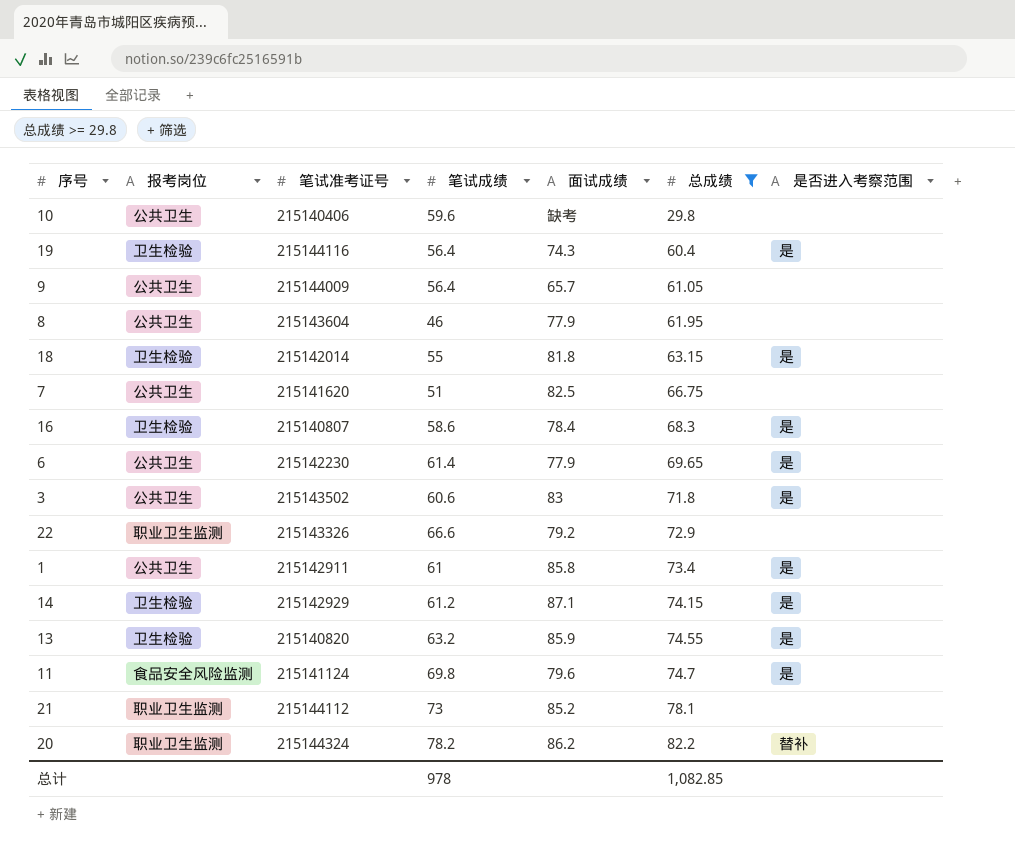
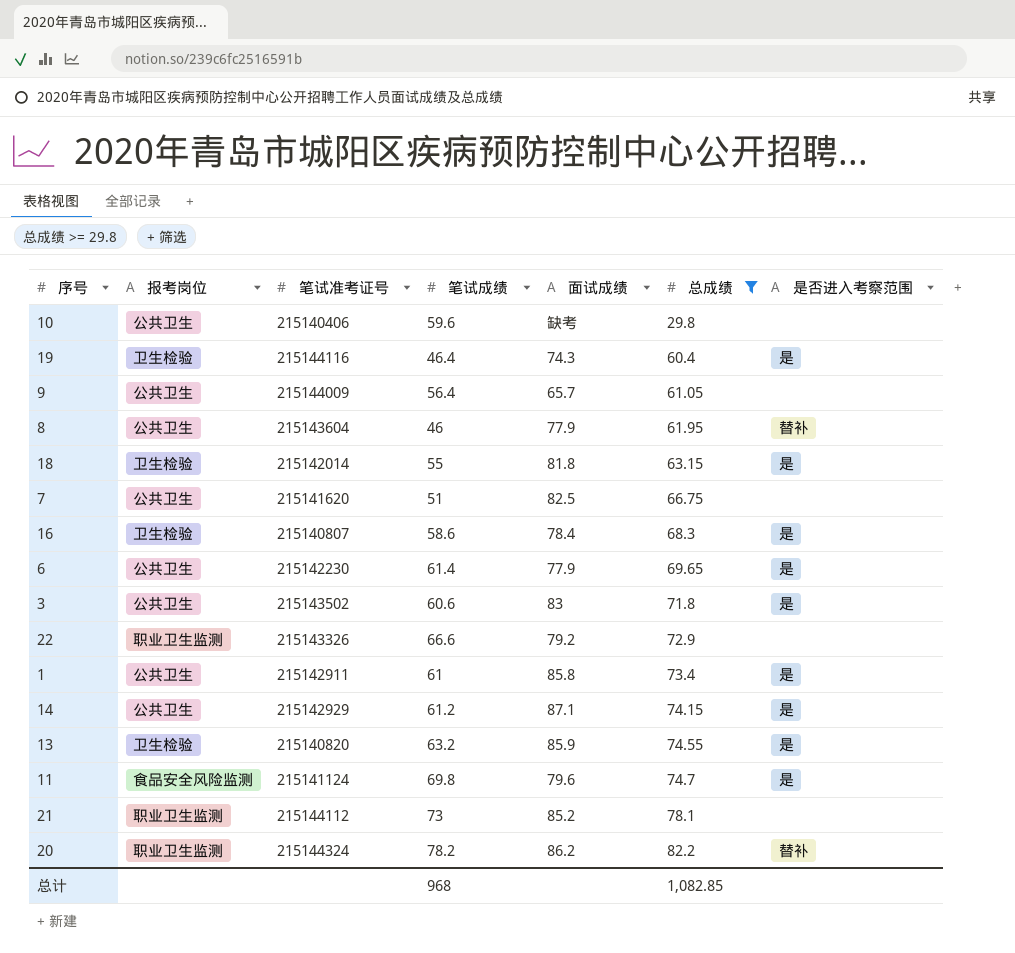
19 | 笔试成绩: 56.4 -> 46.4
8 | 是否进入考察范围: none -> 替补
14 | 报考岗位: 卫生检验 -> 公共卫生
总计 | 笔试成绩: 978 -> 968

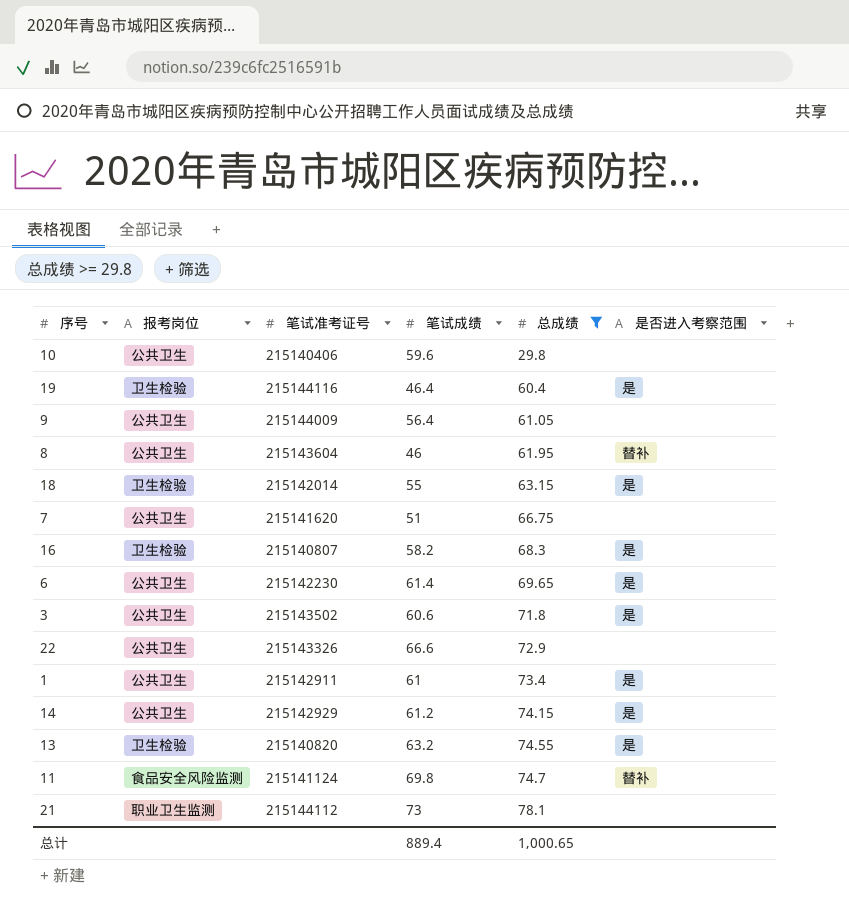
column 面试成绩 | position: 5 -> none
row 20: 职业卫生监测 | 215144324 | 78.2 | 86.2 | 82.2 | 替补 -> none
16 | 笔试成绩: 58.6 -> 58.2
22 | 报考岗位: 职业卫生监测 -> 公共卫生
11 | 是否进入考察范围: 是 -> 替补
总计 | 笔试成绩: 968 -> 889.4
总计 | 总成绩: 1,082.85 -> 1,000.65

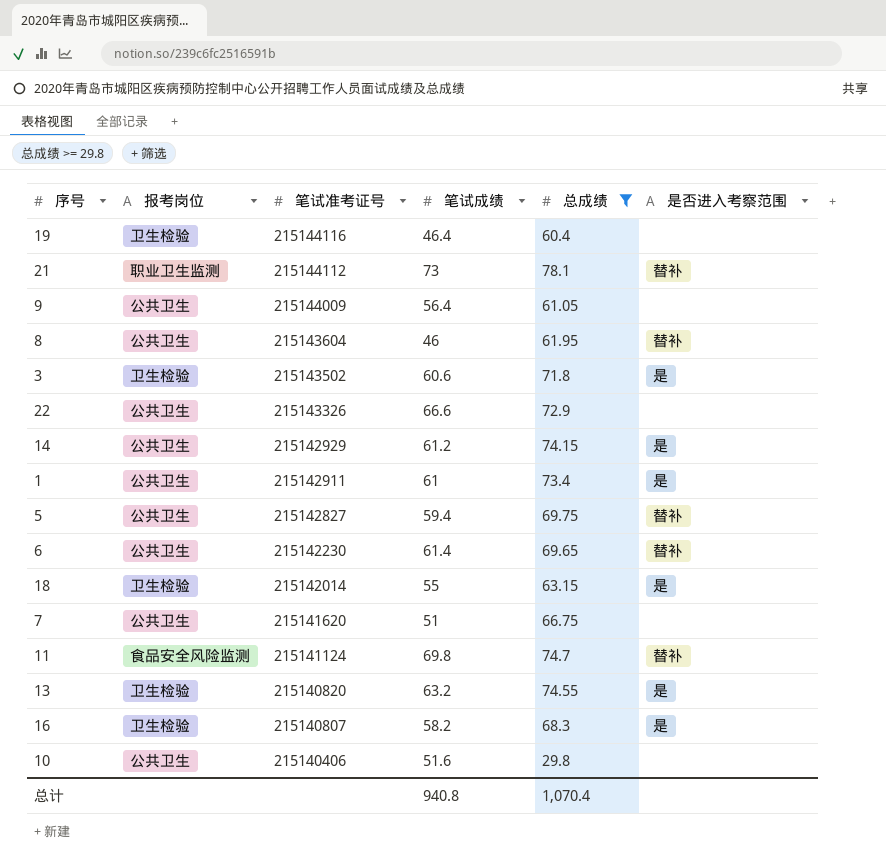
row order: 总成绩 ascending -> 笔试准考证号 descending
19 | 是否进入考察范围: 是 -> none
21 | 是否进入考察范围: none -> 替补
3 | 报考岗位: 公共卫生 -> 卫生检验
row 5: none -> 公共卫生 | 215142827 | 59.4 | 69.75 | 替补
6 | 是否进入考察范围: 是 -> 替补
10 | 笔试成绩: 59.6 -> 51.6
总计 | 笔试成绩: 889.4 -> 940.8
总计 | 总成绩: 1,000.65 -> 1,070.4

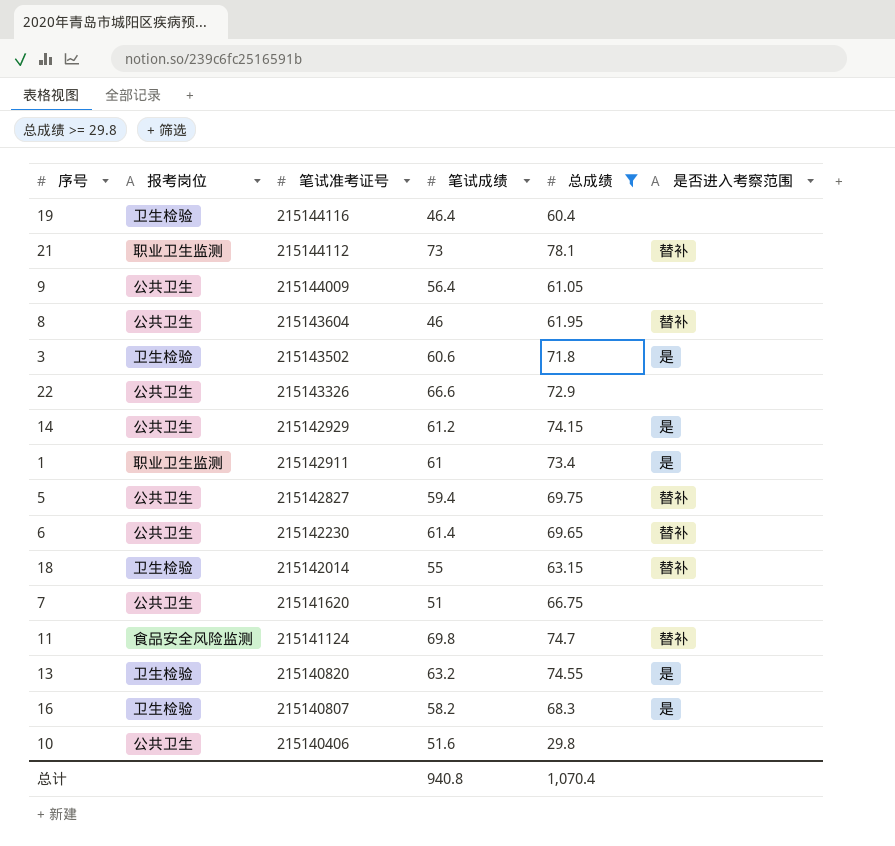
1 | 报考岗位: 公共卫生 -> 职业卫生监测
18 | 是否进入考察范围: 是 -> 替补

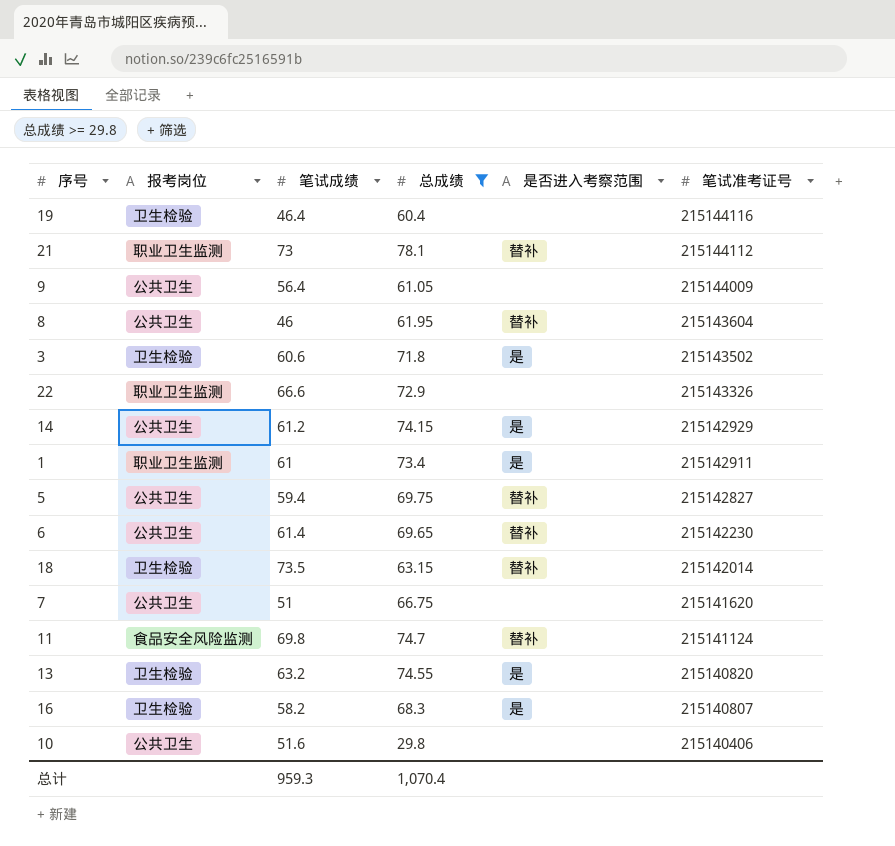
column 笔试准考证号 | position: 3 -> 6
22 | 报考岗位: 公共卫生 -> 职业卫生监测
18 | 笔试成绩: 55 -> 73.5
总计 | 笔试成绩: 940.8 -> 959.3

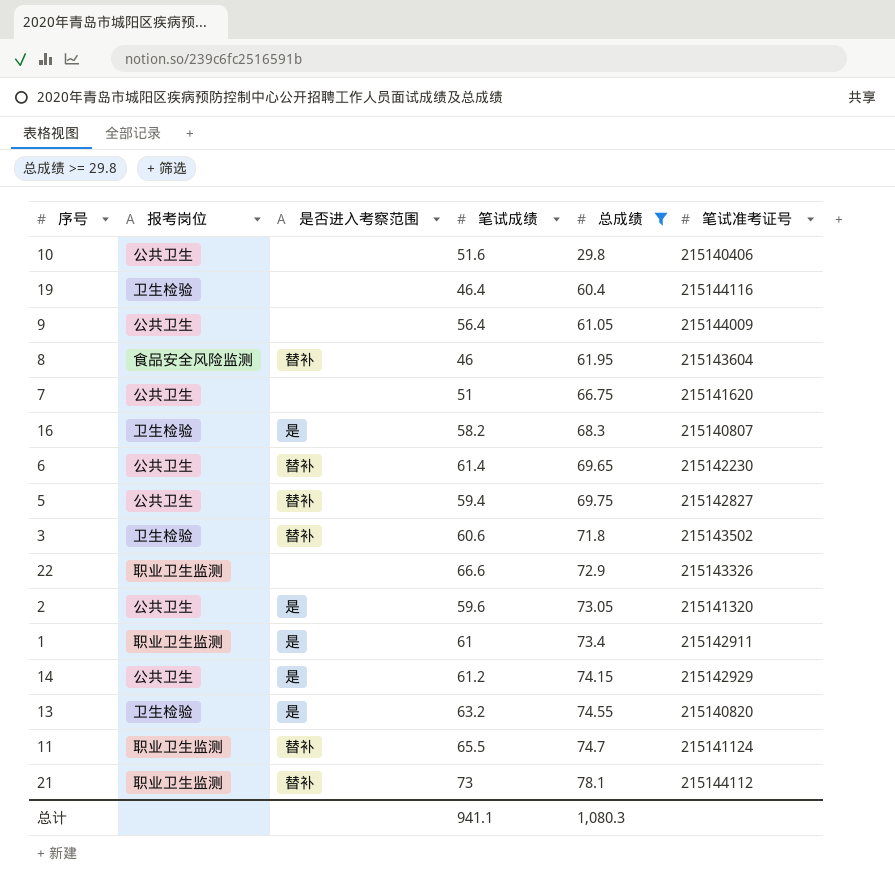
row order: 笔试准考证号 descending -> 总成绩 ascending
column 是否进入考察范围 | position: 5 -> 3
row 18: 卫生检验 | 73.5 | 63.15 | 替补 | 215142014 -> none
8 | 报考岗位: 公共卫生 -> 食品安全风险监测
3 | 是否进入考察范围: 是 -> 替补
row 2: none -> 公共卫生 | 是 | 59.6 | 73.05 | 215141320
11 | 报考岗位: 食品安全风险监测 -> 职业卫生监测
11 | 笔试成绩: 69.8 -> 65.5
总计 | 笔试成绩: 959.3 -> 941.1
总计 | 总成绩: 1,070.4 -> 1,080.3

